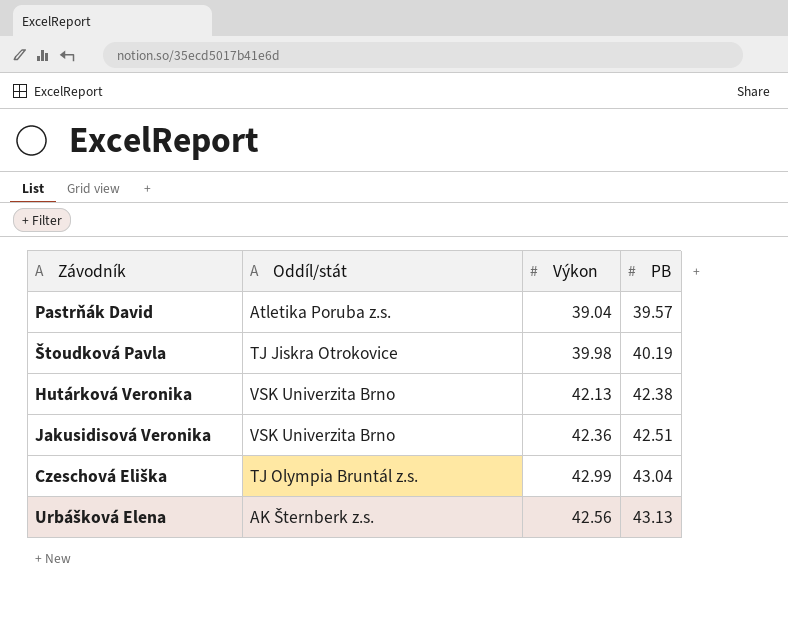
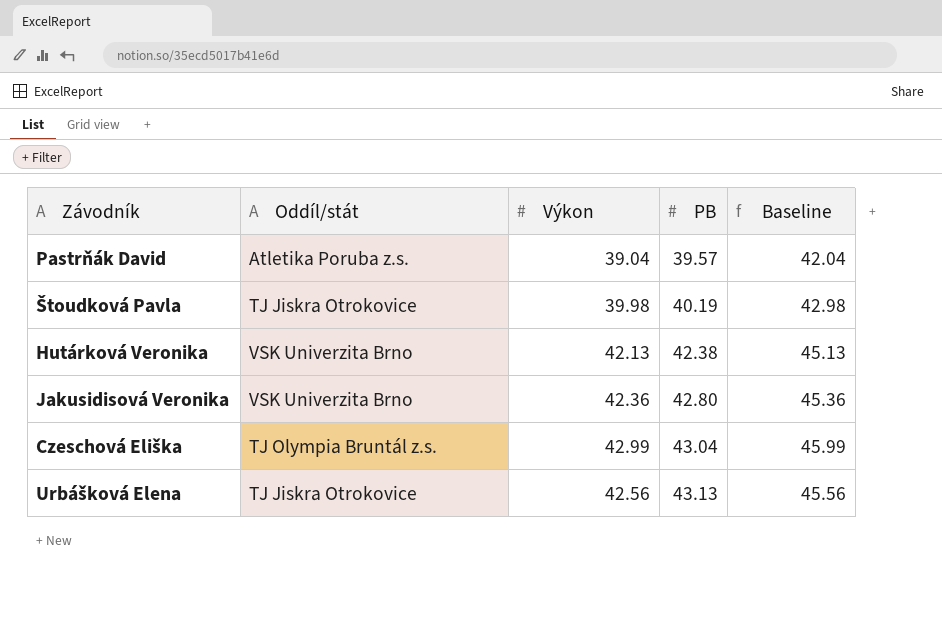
column Baseline | formula: none -> [Výkon] + 3
Jakusidisová Veronika | PB: 42.51 -> 42.80
Urbášková Elena | Oddíl/stát: AK Šternberk z.s. -> TJ Jiskra Otrokovice

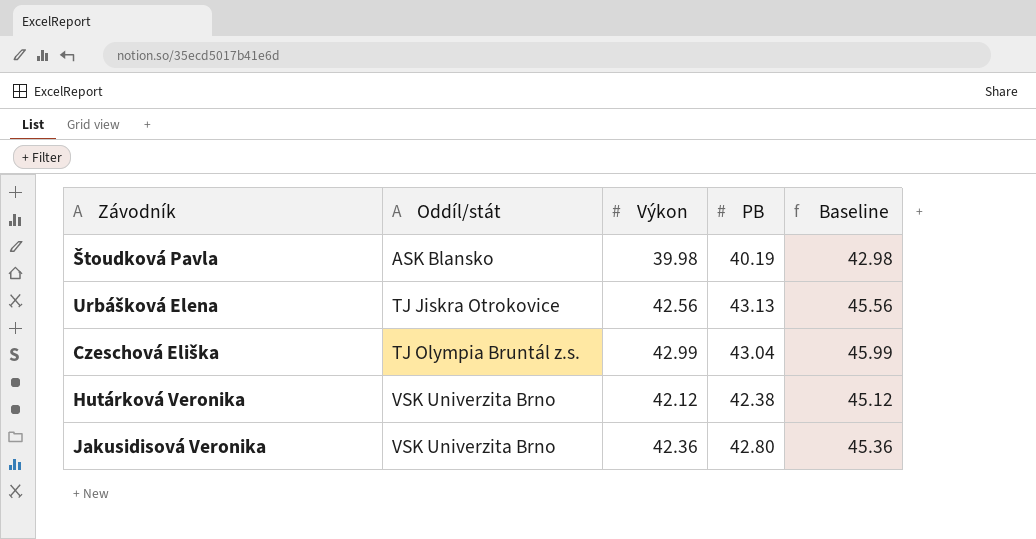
row order: PB ascending -> Oddíl/stát ascending
row Pastrňák David: Atletika Poruba z.s. | 39.04 | 39.57 | 42.04 -> none
Štoudková Pavla | Oddíl/stát: TJ Jiskra Otrokovice -> ASK Blansko
Hutárková Veronika | Výkon: 42.13 -> 42.12
Hutárková Veronika | Baseline: 45.13 -> 45.12

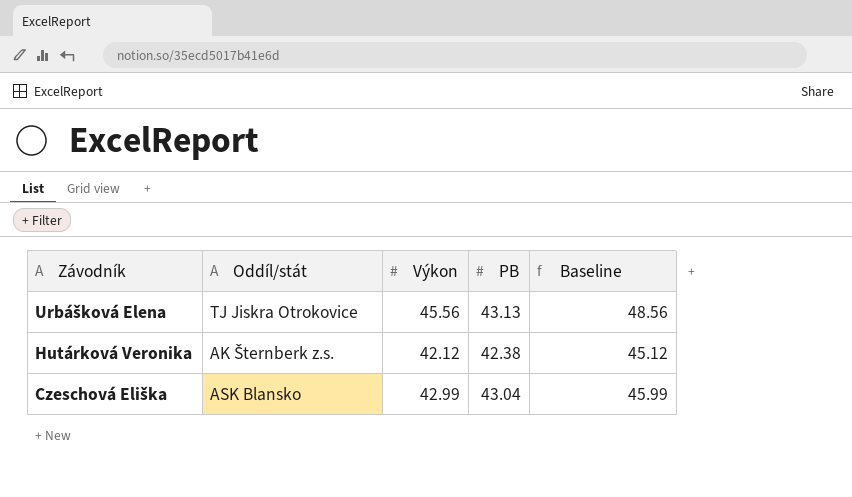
row order: Oddíl/stát ascending -> Závodník descending
row Štoudková Pavla: ASK Blansko | 39.98 | 40.19 | 42.98 -> none
row Jakusidisová Veronika: VSK Univerzita Brno | 42.36 | 42.80 | 45.36 -> none
Urbášková Elena | Výkon: 42.56 -> 45.56
Urbášková Elena | Baseline: 45.56 -> 48.56
Hutárková Veronika | Oddíl/stát: VSK Univerzita Brno -> AK Šternberk z.s.
Czeschová Eliška | Oddíl/stát: TJ Olympia Bruntál z.s. -> ASK Blansko

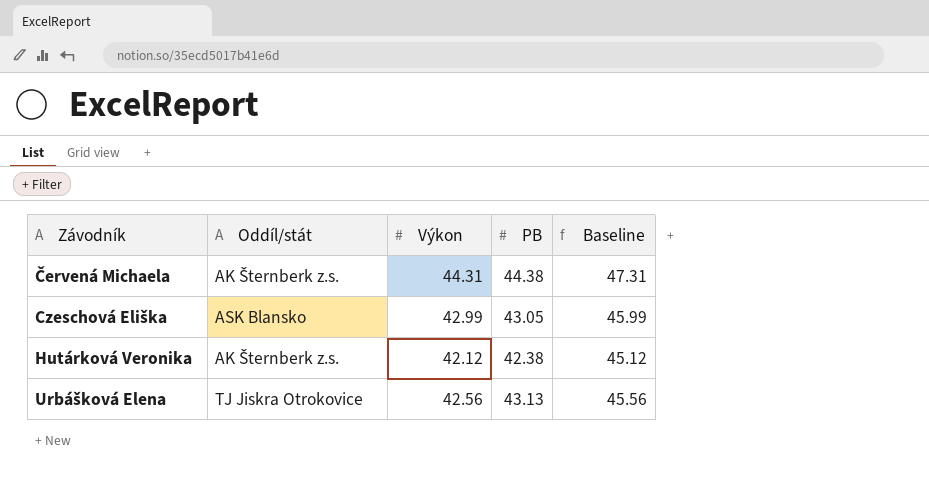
row order: Závodník descending -> Závodník ascending
row Červená Michaela: none -> AK Šternberk z.s. | 44.31 | 44.38 | 47.31
Czeschová Eliška | PB: 43.04 -> 43.05
Urbášková Elena | Výkon: 45.56 -> 42.56
Urbášková Elena | Baseline: 48.56 -> 45.56

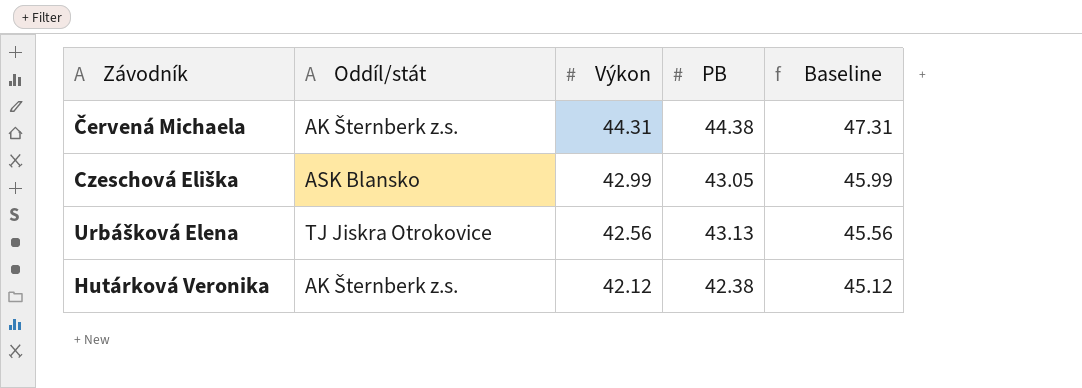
row order: Závodník ascending -> Výkon descending

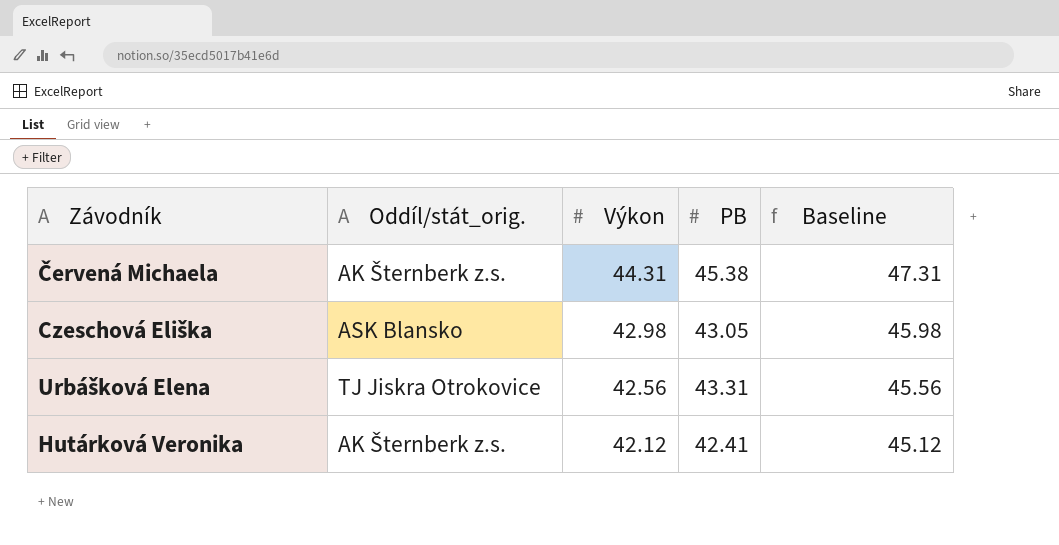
column name: Oddíl/stát -> Oddíl/stát_orig.
Červená Michaela | PB: 44.38 -> 45.38
Czeschová Eliška | Výkon: 42.99 -> 42.98
Czeschová Eliška | Baseline: 45.99 -> 45.98
Urbášková Elena | PB: 43.13 -> 43.31
Hutárková Veronika | PB: 42.38 -> 42.41

